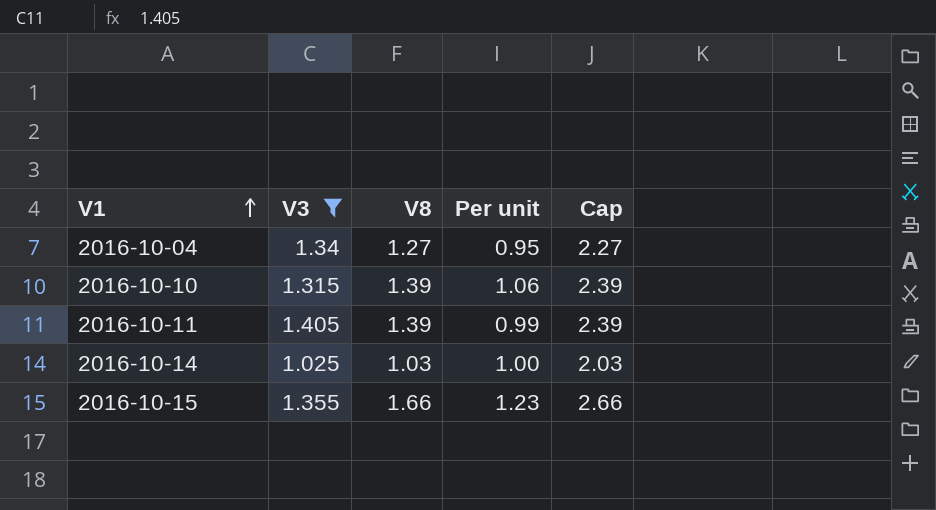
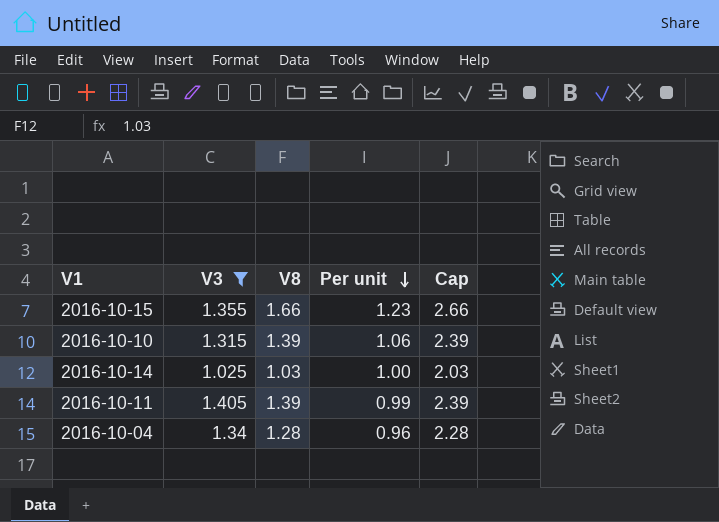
row order: V1 ascending -> Per unit descending
2016-10-04 | V8: 1.27 -> 1.28
2016-10-04 | Per unit: 0.95 -> 0.96
2016-10-04 | Cap: 2.27 -> 2.28

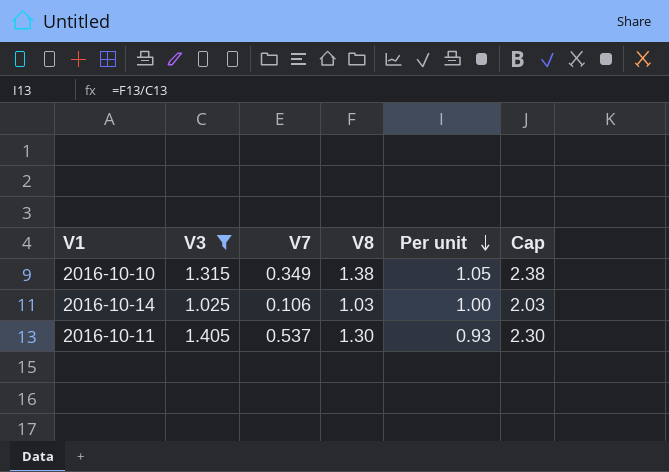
column V7 | position: none -> 3
row 2016-10-15: 1.355 | 1.66 | 1.23 | 2.66 -> none
row 2016-10-04: 1.34 | 1.28 | 0.96 | 2.28 -> none
2016-10-10 | V8: 1.39 -> 1.38
2016-10-10 | Per unit: 1.06 -> 1.05
2016-10-10 | Cap: 2.39 -> 2.38
2016-10-11 | V8: 1.39 -> 1.30
2016-10-11 | Per unit: 0.99 -> 0.93
2016-10-11 | Cap: 2.39 -> 2.30

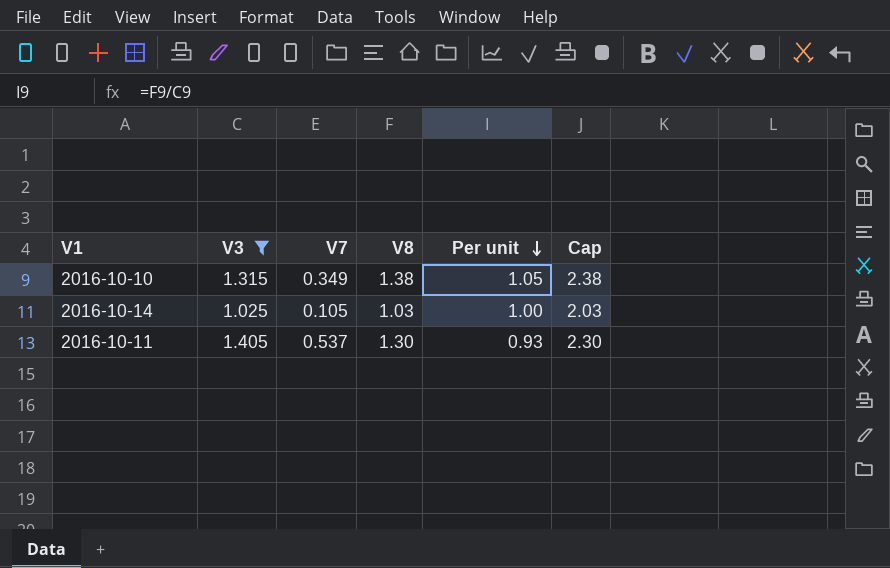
2016-10-14 | V7: 0.106 -> 0.105

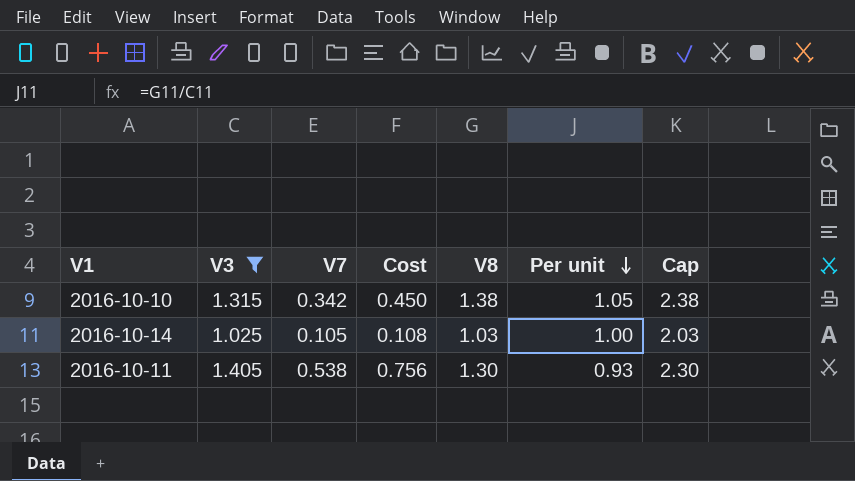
column Cost | formula: none -> [V3] * [V7]
2016-10-10 | V7: 0.349 -> 0.342
2016-10-11 | V7: 0.537 -> 0.538

